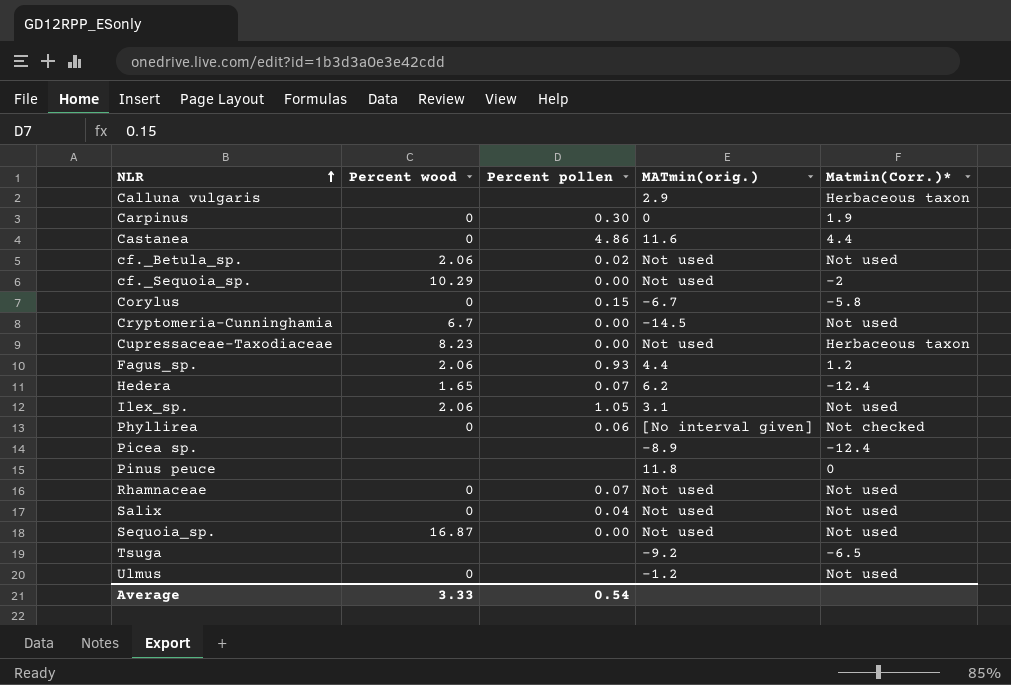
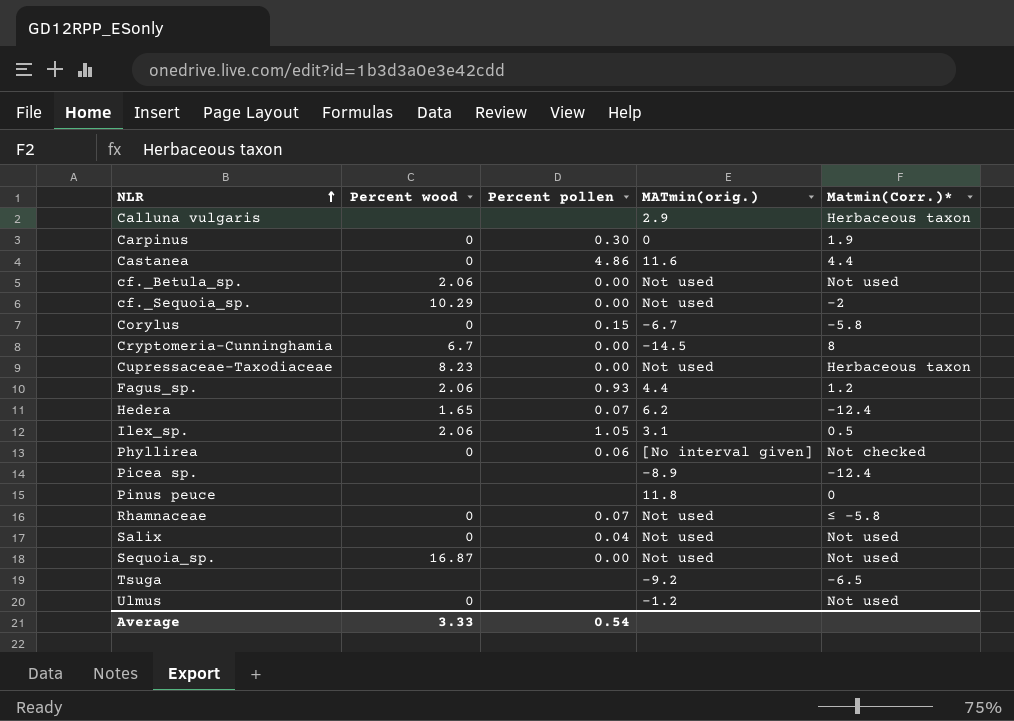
cf._Betula_sp. | Percent pollen: 0.02 -> 0.00
Cryptomeria–Cunninghamia | Matmin(Corr.)*: Not used -> 8
Ilex_sp. | Matmin(Corr.)*: Not used -> 0.5
Rhamnaceae | Matmin(Corr.)*: Not used -> ≤ -5.8

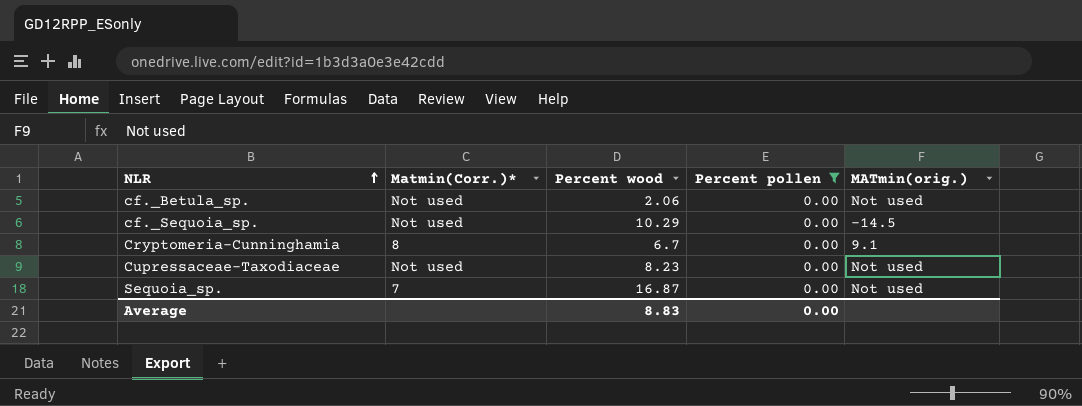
filter: none -> Percent pollen = 0.00
column Matmin(Corr.)* | position: 5 -> 2
cf._Sequoia_sp. | Matmin(Corr.)*: -2 -> Not used
cf._Sequoia_sp. | MATmin(orig.): Not used -> -14.5
Cryptomeria–Cunninghamia | MATmin(orig.): -14.5 -> 9.1
Cupressaceae–Taxodiaceae | Matmin(Corr.)*: Herbaceous taxon -> Not used
Sequoia_sp. | Matmin(Corr.)*: Not used -> 7
Average | Percent wood: 3.33 -> 8.83
Average | Percent pollen: 0.54 -> 0.00

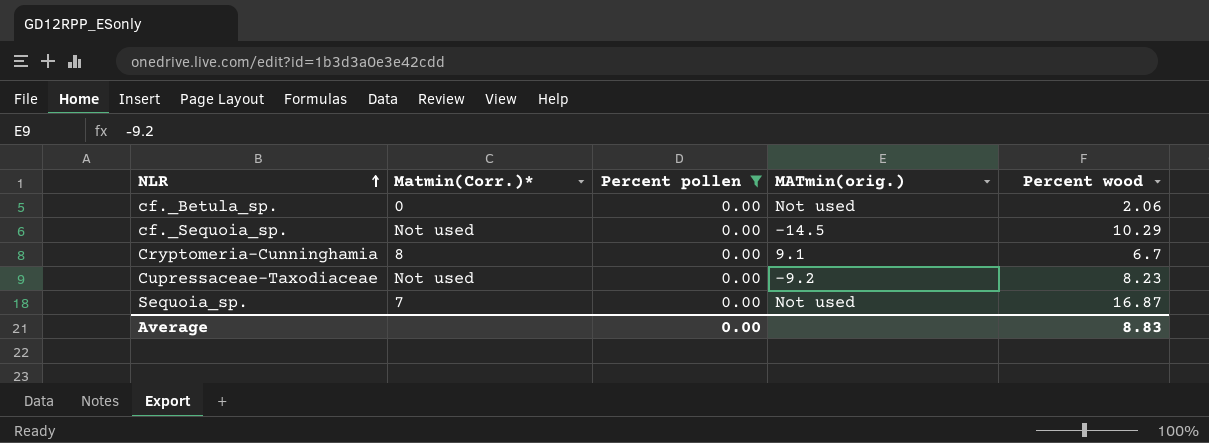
column Percent wood | position: 3 -> 5
cf._Betula_sp. | Matmin(Corr.)*: Not used -> 0
Cupressaceae–Taxodiaceae | MATmin(orig.): Not used -> -9.2

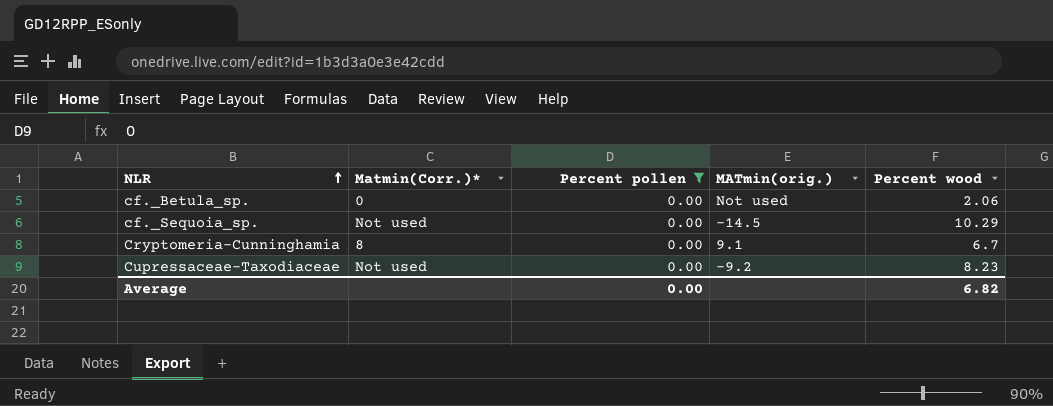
row Sequoia_sp.: 7 | 0.00 | Not used | 16.87 -> none
Average | Percent wood: 8.83 -> 6.82

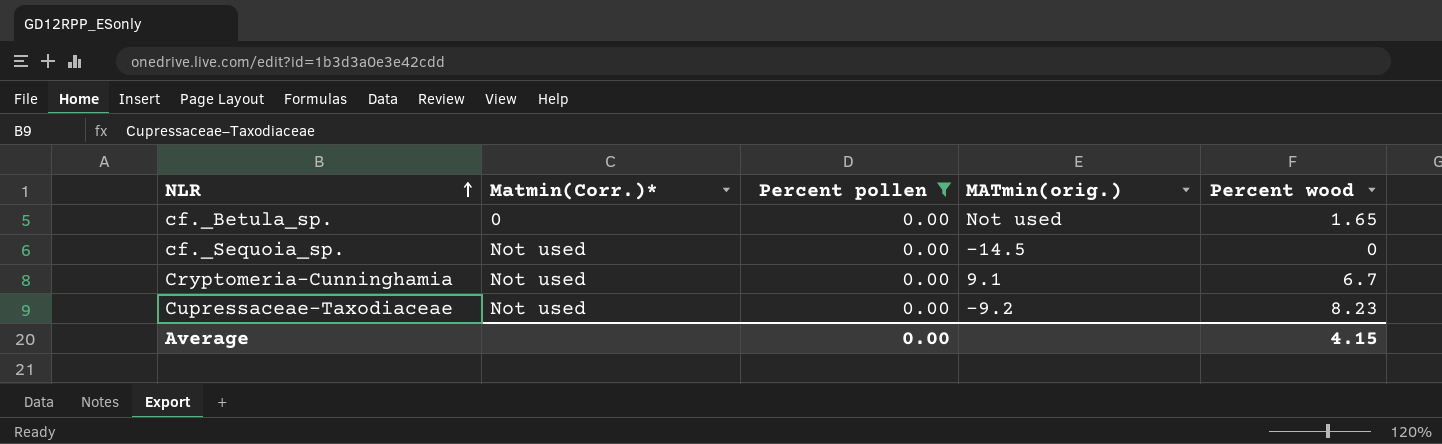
cf._Betula_sp. | Percent wood: 2.06 -> 1.65
cf._Sequoia_sp. | Percent wood: 10.29 -> 0
Cryptomeria–Cunninghamia | Matmin(Corr.)*: 8 -> Not used
Average | Percent wood: 6.82 -> 4.15

